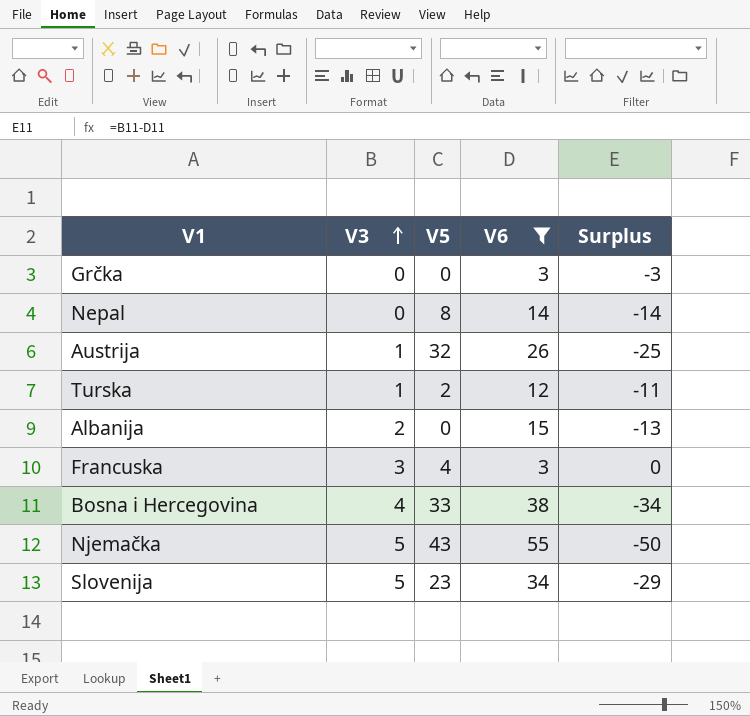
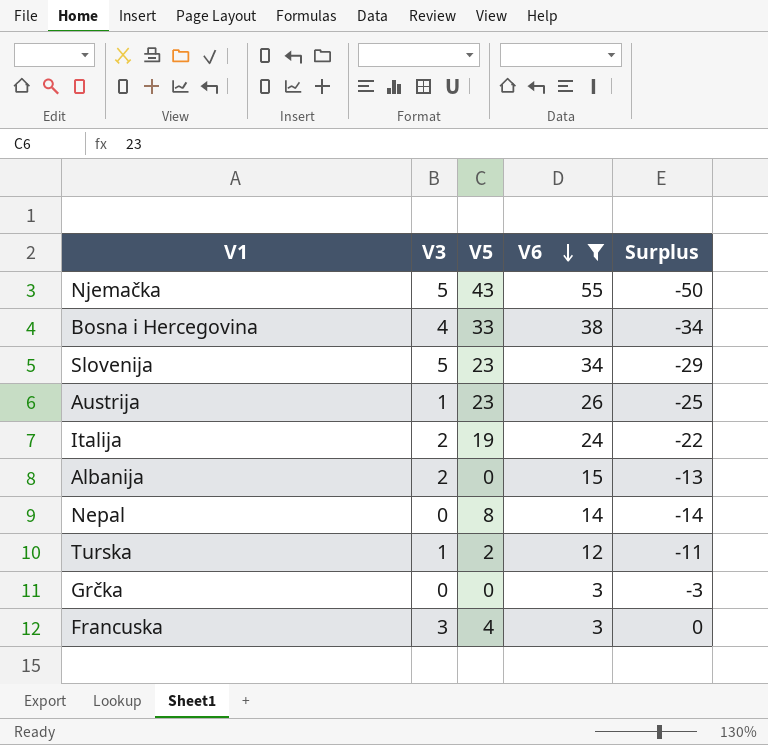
row order: V3 ascending -> V6 descending
Austrija | V5: 32 -> 23
row Italija: none -> 2 | 19 | 24 | -22

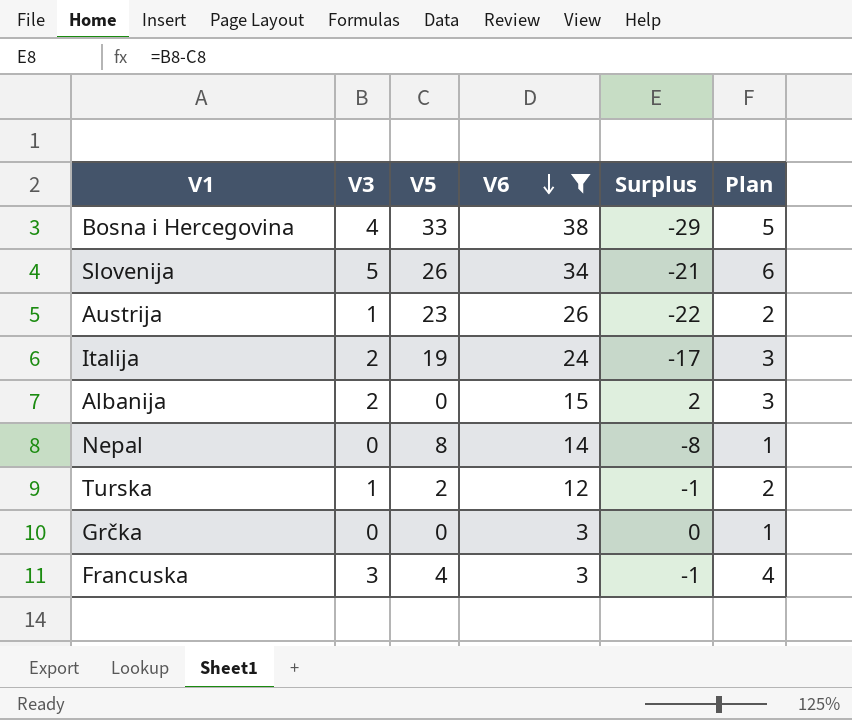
column Surplus | formula: [V3] - [V6] -> [V3] - [V5]
column Plan | formula: none -> [V3] + 1
row Njemačka: 5 | 43 | 55 | -50 -> none
Slovenija | V5: 23 -> 26

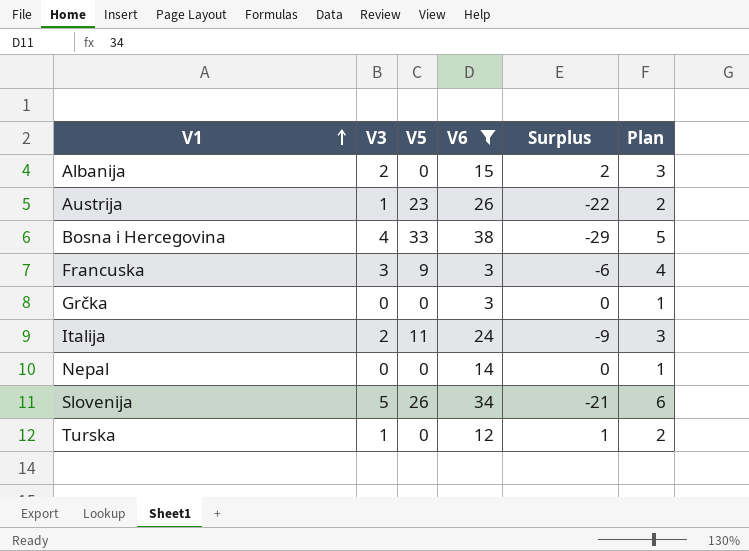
row order: V6 descending -> V1 ascending
Francuska | V5: 4 -> 9
Francuska | Surplus: -1 -> -6
Italija | V5: 19 -> 11
Italija | Surplus: -17 -> -9
Nepal | V5: 8 -> 0
Nepal | Surplus: -8 -> 0
Turska | V5: 2 -> 0
Turska | Surplus: -1 -> 1

